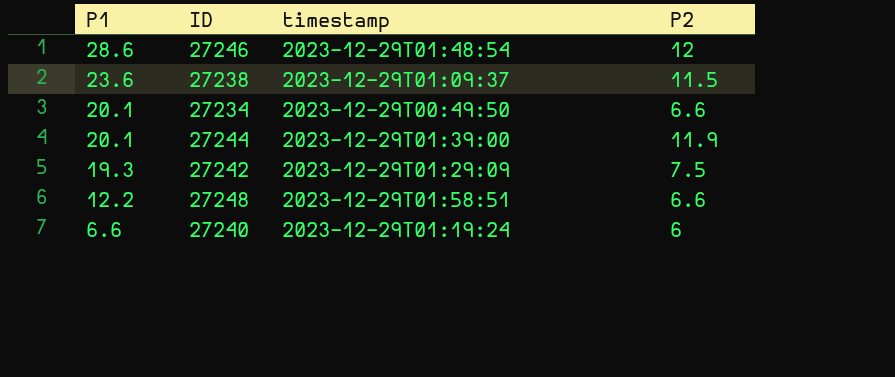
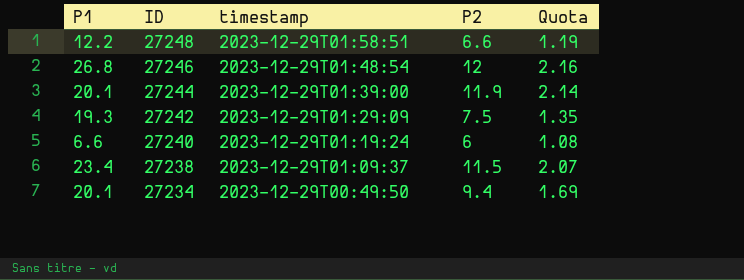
row order: P1 descending -> ID descending
column Quota | formula: none -> [P2] * 0.18
27246 | P1: 28.6 -> 26.8
27238 | P1: 23.6 -> 23.4
27234 | P2: 6.6 -> 9.4

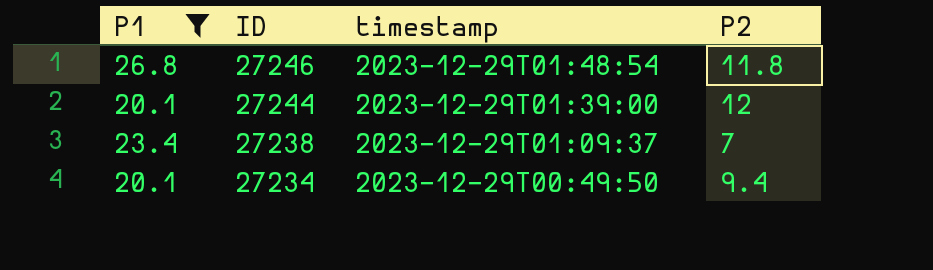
filter: none -> P1 >= 20.1
column Quota | formula: [P2] * 0.18 -> none
27246 | P2: 12 -> 11.8
27244 | P2: 11.9 -> 12
27238 | P2: 11.5 -> 7

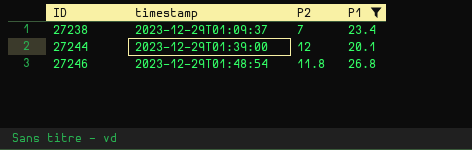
row order: ID descending -> ID ascending
column P1 | position: 1 -> 4
row 27234: 20.1 | 2023-12-29T00:49:50 | 9.4 -> none

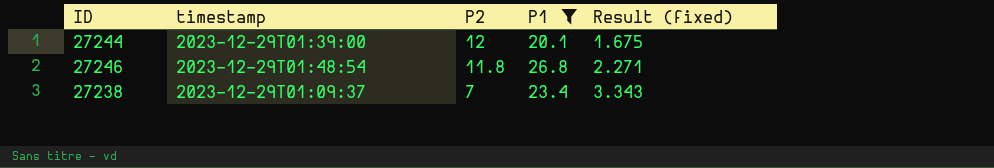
row order: ID ascending -> P2 descending
column Result (fixed) | formula: none -> [P1] / [P2]

